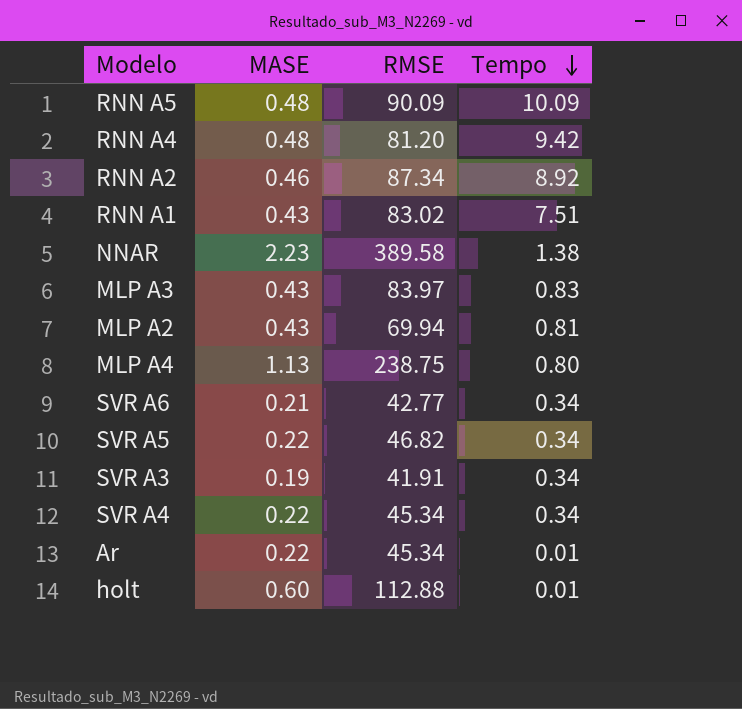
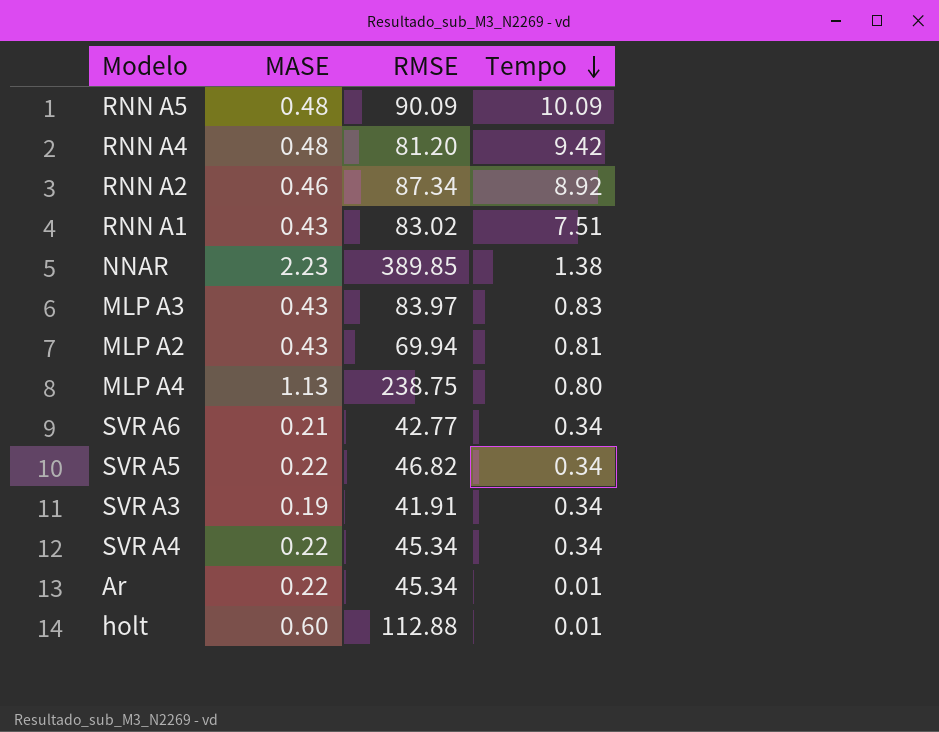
NNAR | RMSE: 389.58 -> 389.85

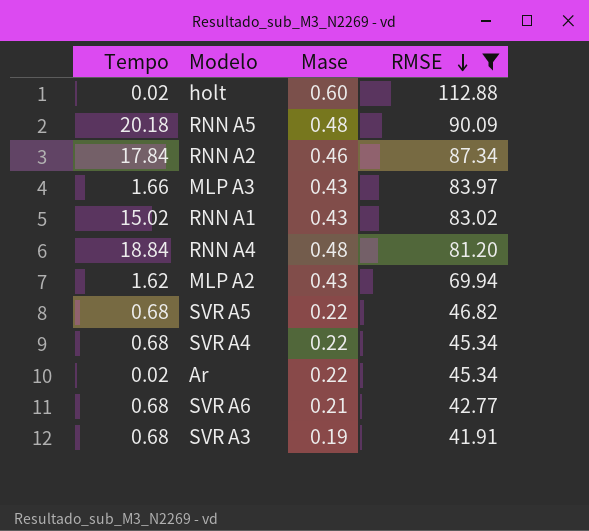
filter: none -> RMSE <= 112.88
row order: Tempo descending -> RMSE descending
column Tempo | position: 4 -> 1
column name: MASE -> Mase
holt | Tempo: 0.01 -> 0.02
RNN A5 | Tempo: 10.09 -> 20.18
RNN A2 | Tempo: 8.92 -> 17.84
MLP A3 | Tempo: 0.83 -> 1.66
RNN A1 | Tempo: 7.51 -> 15.02
RNN A4 | Tempo: 9.42 -> 18.84
MLP A2 | Tempo: 0.81 -> 1.62
SVR A5 | Tempo: 0.34 -> 0.68
SVR A4 | Tempo: 0.34 -> 0.68
Ar | Tempo: 0.01 -> 0.02
SVR A6 | Tempo: 0.34 -> 0.68
SVR A3 | Tempo: 0.34 -> 0.68

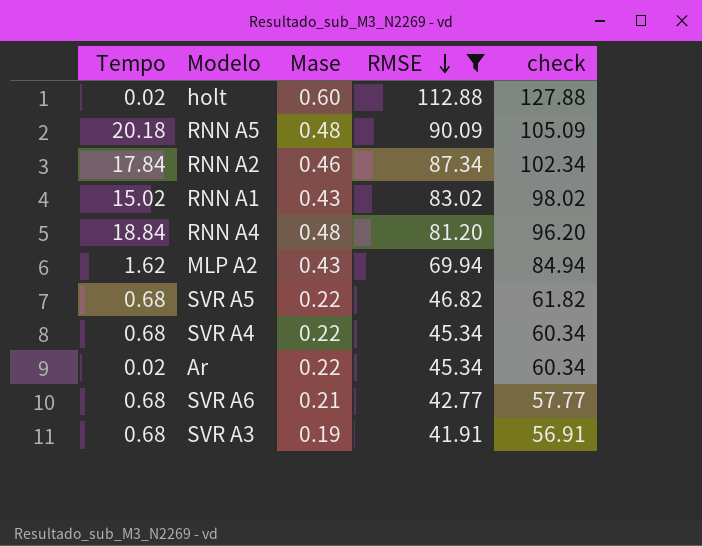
column check | formula: none -> [RMSE] + 15
row MLP A3: 1.66 | 0.43 | 83.97 -> none

